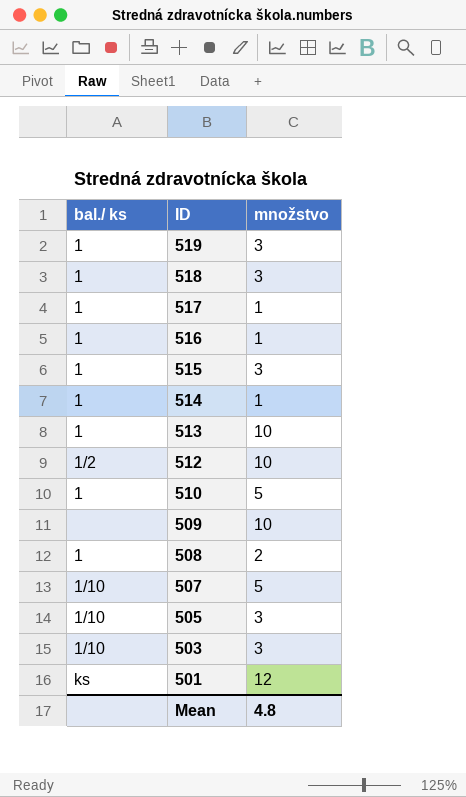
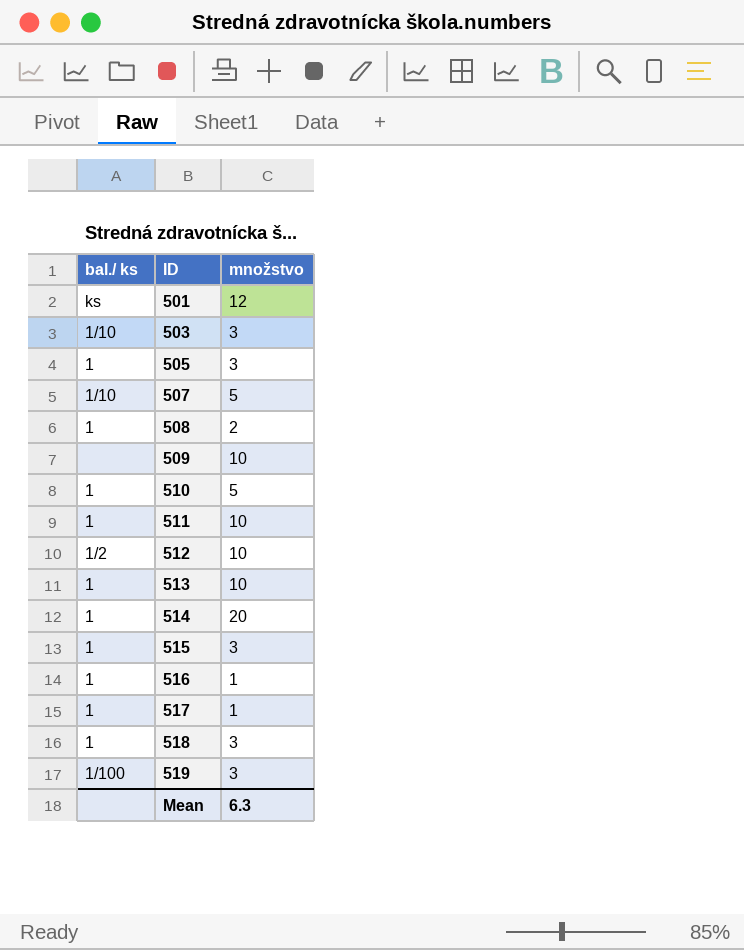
row order: ID descending -> ID ascending
505 | bal./ ks: 1/10 -> 1
row 511: none -> 1 | 10
514 | množstvo: 1 -> 20
519 | bal./ ks: 1 -> 1/100
Mean | množstvo: 4.8 -> 6.3

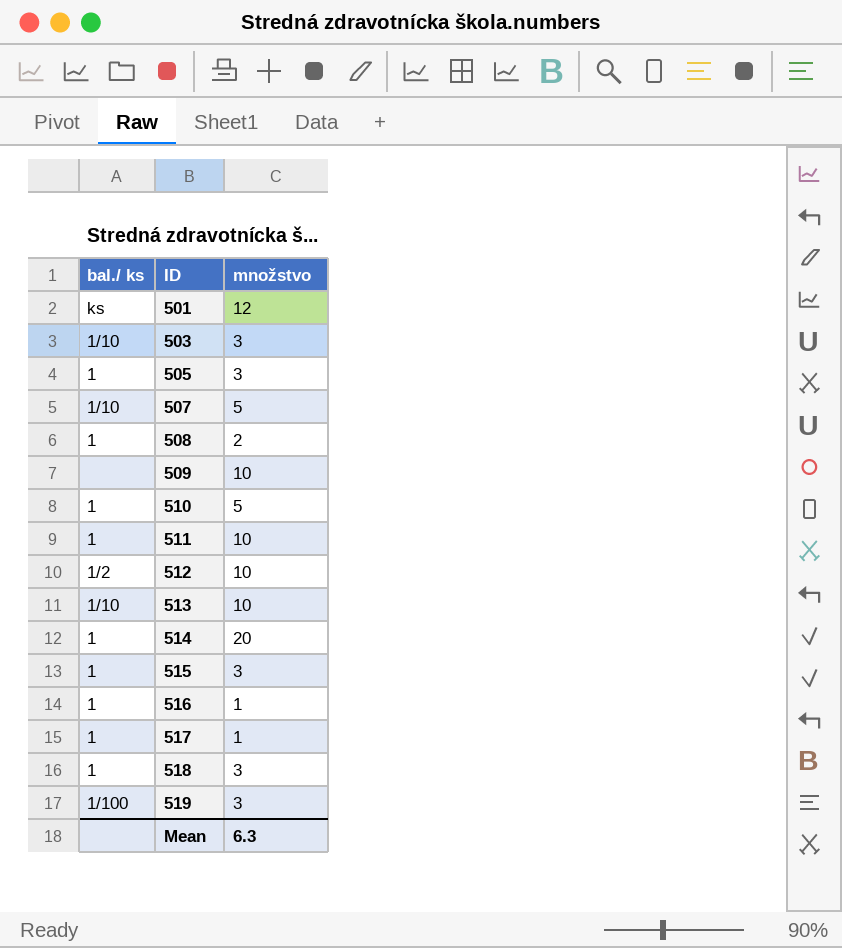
513 | bal./ ks: 1 -> 1/10

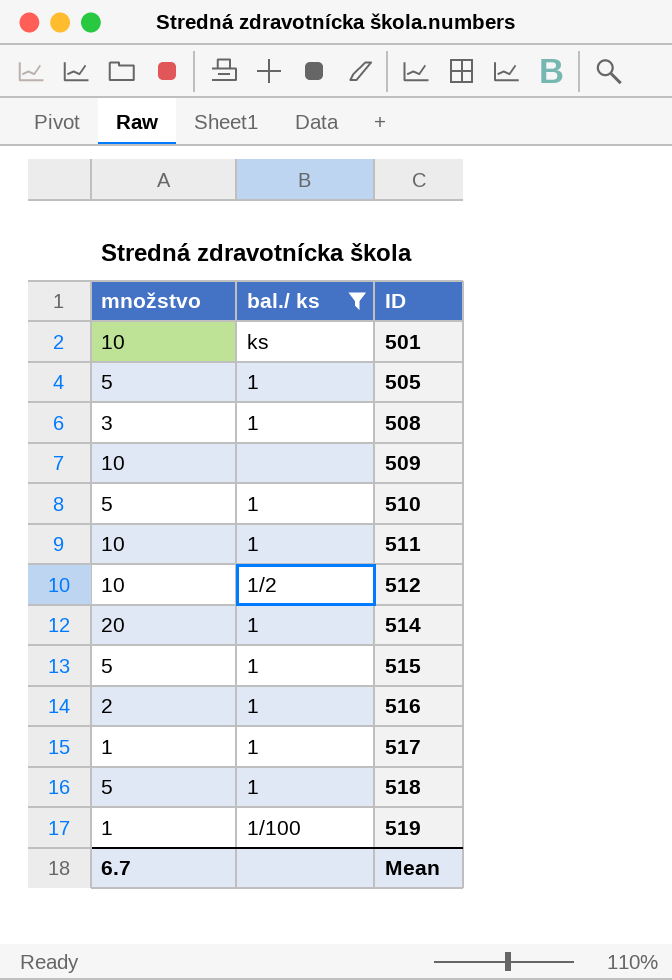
filter: none -> bal./ ks != 1/10
column množstvo | position: 3 -> 1
501 | množstvo: 12 -> 10
505 | množstvo: 3 -> 5
508 | množstvo: 2 -> 3
515 | množstvo: 3 -> 5
516 | množstvo: 1 -> 2
518 | množstvo: 3 -> 5
519 | množstvo: 3 -> 1
Mean | množstvo: 6.3 -> 6.7

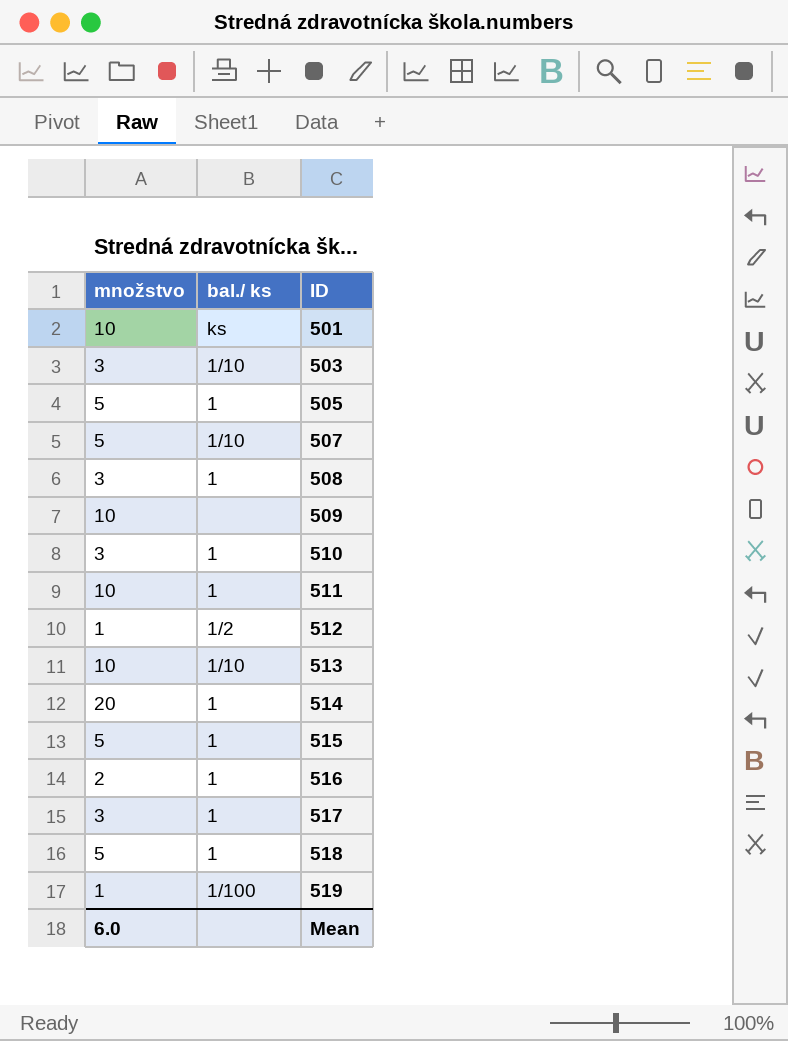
filter: bal./ ks != 1/10 -> none
510 | množstvo: 5 -> 3
512 | množstvo: 10 -> 1
517 | množstvo: 1 -> 3
Mean | množstvo: 6.7 -> 6.0

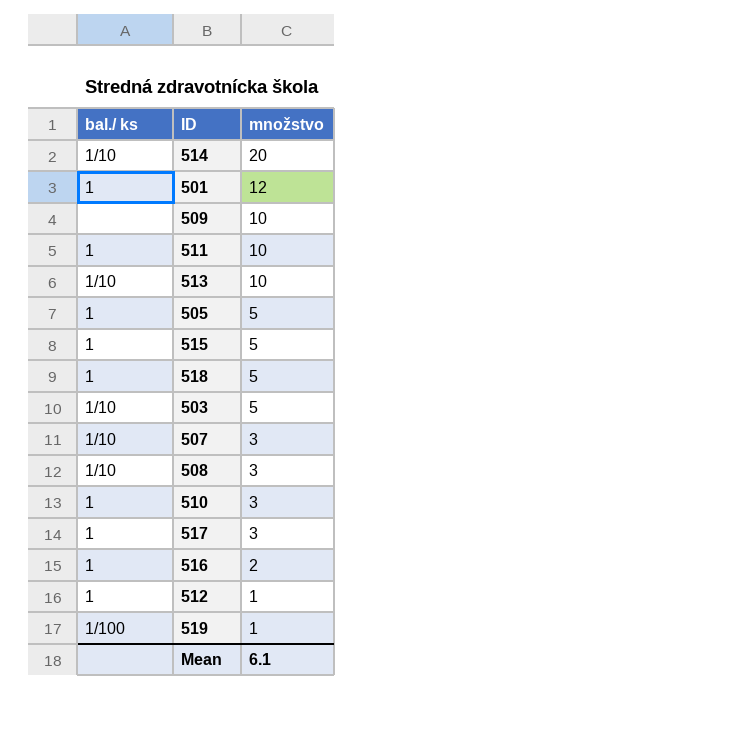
row order: ID ascending -> množstvo descending
column množstvo | position: 1 -> 3
514 | bal./ ks: 1 -> 1/10
501 | bal./ ks: ks -> 1
501 | množstvo: 10 -> 12
503 | množstvo: 3 -> 5
507 | množstvo: 5 -> 3
508 | bal./ ks: 1 -> 1/10
512 | bal./ ks: 1/2 -> 1
Mean | množstvo: 6.0 -> 6.1

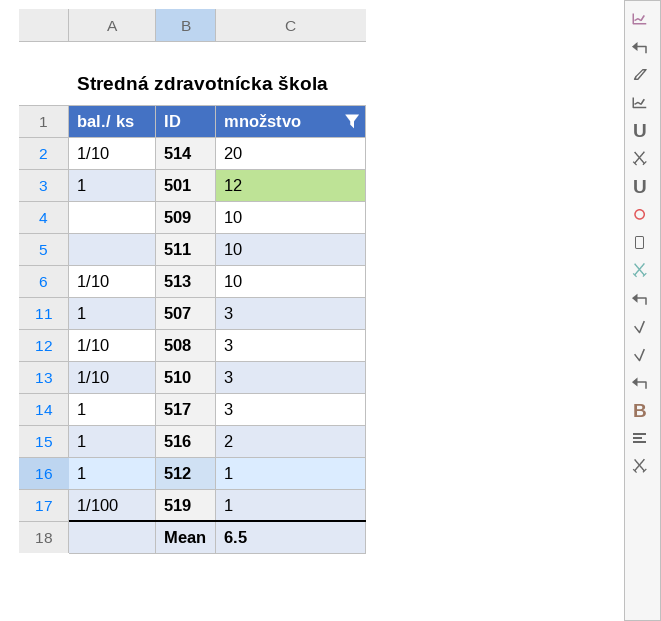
filter: none -> množstvo != 5
511 | bal./ ks: 1 -> none
507 | bal./ ks: 1/10 -> 1
510 | bal./ ks: 1 -> 1/10
Mean | množstvo: 6.1 -> 6.5

